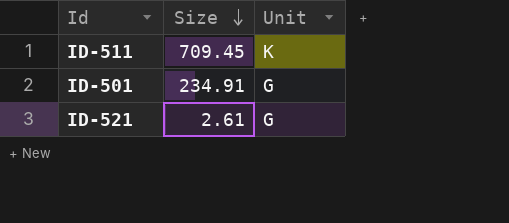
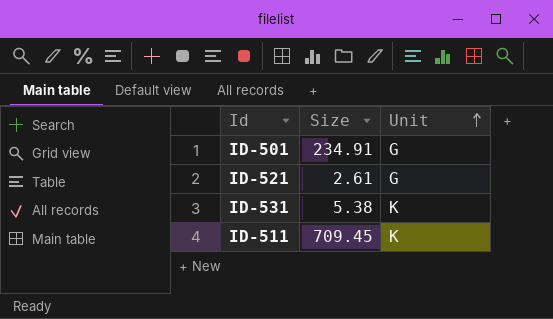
row order: Size descending -> Unit ascending
row ID-531: none -> 5.38 | K

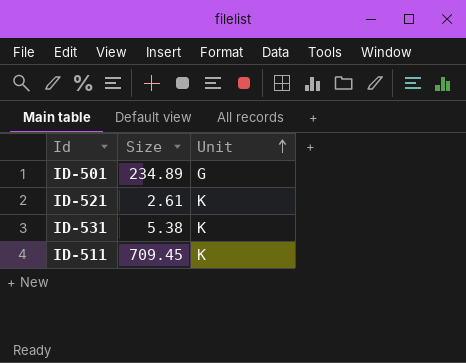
ID-501 | Size: 234.91 -> 234.89
ID-521 | Unit: G -> K

